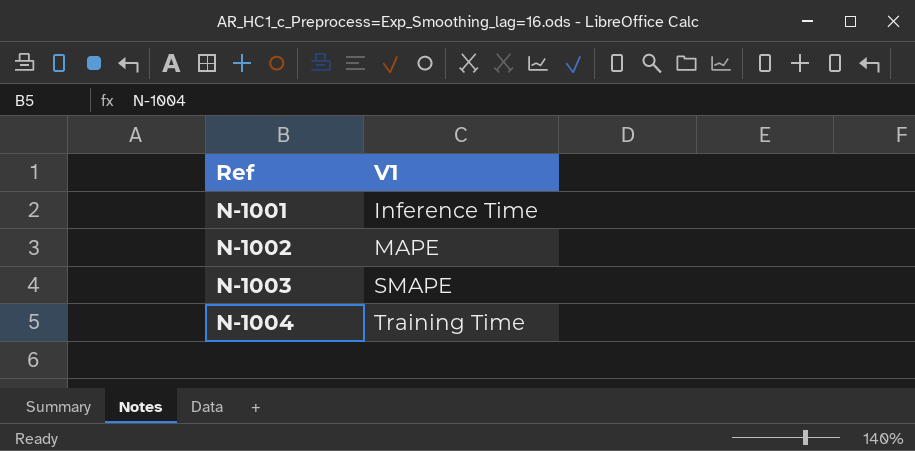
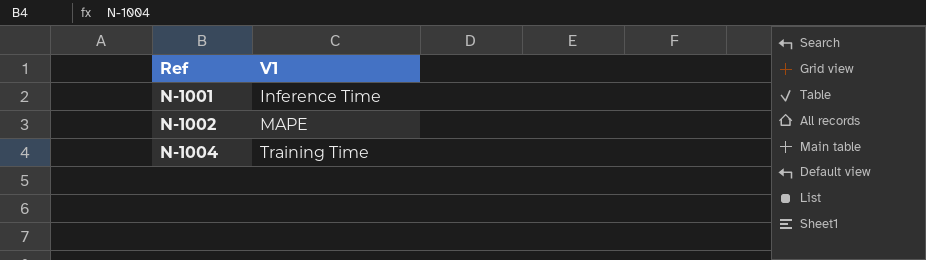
row N-1003: SMAPE -> none

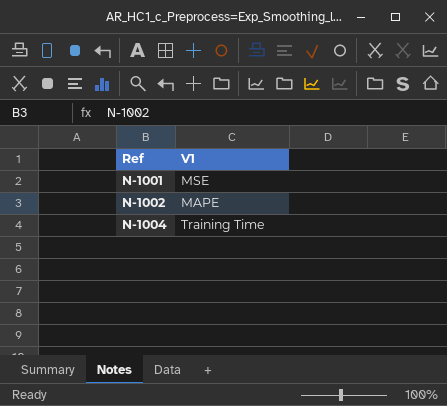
N-1001 | V1: Inference Time -> MSE

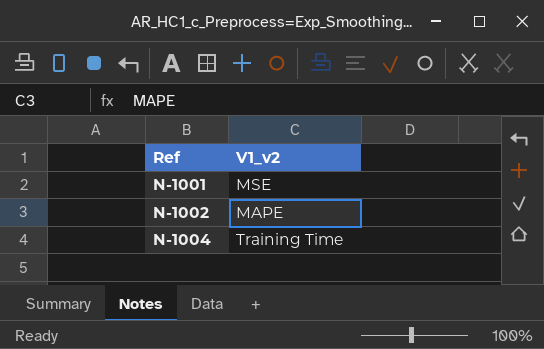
column name: V1 -> V1_v2

